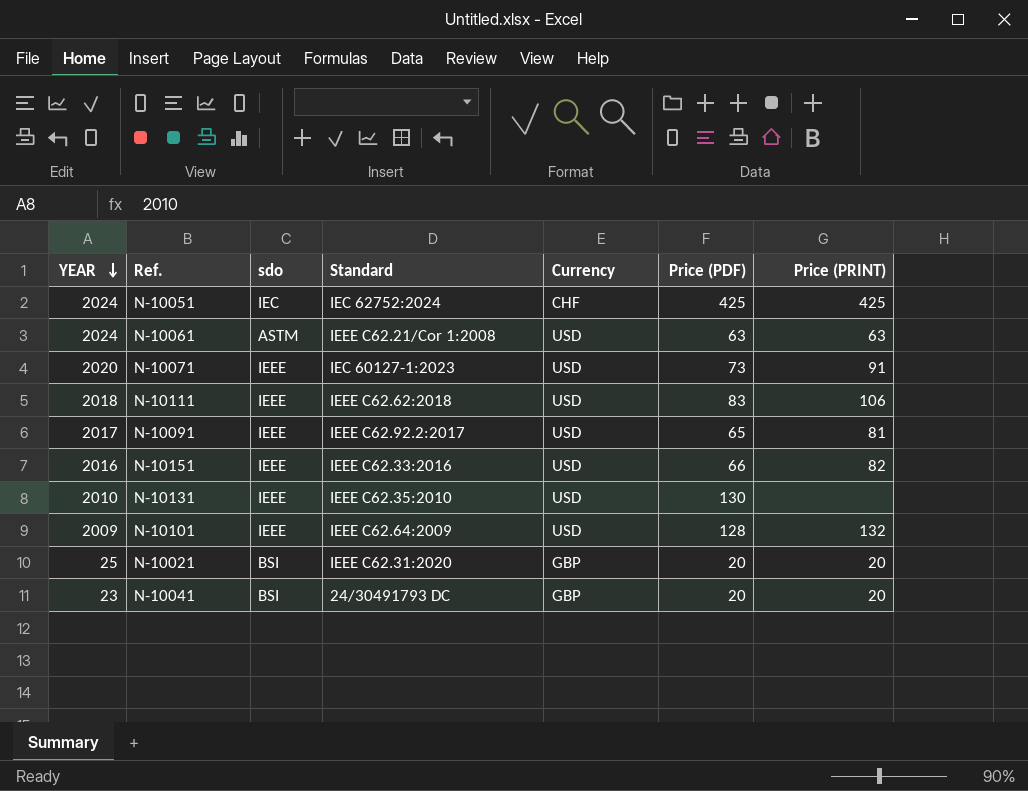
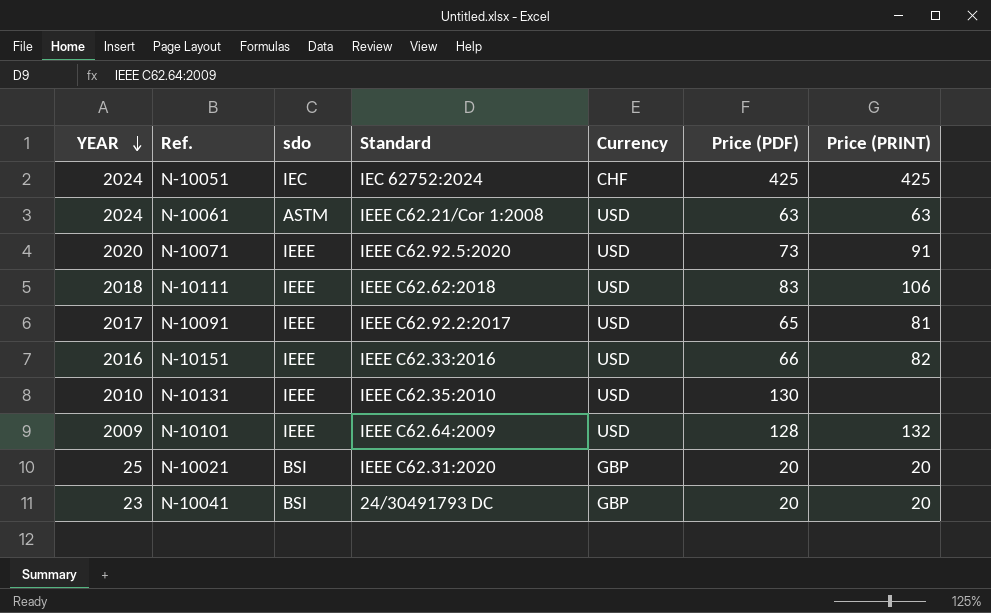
N-10071 | Standard: IEC 60127-1:2023 -> IEEE C62.92.5:2020

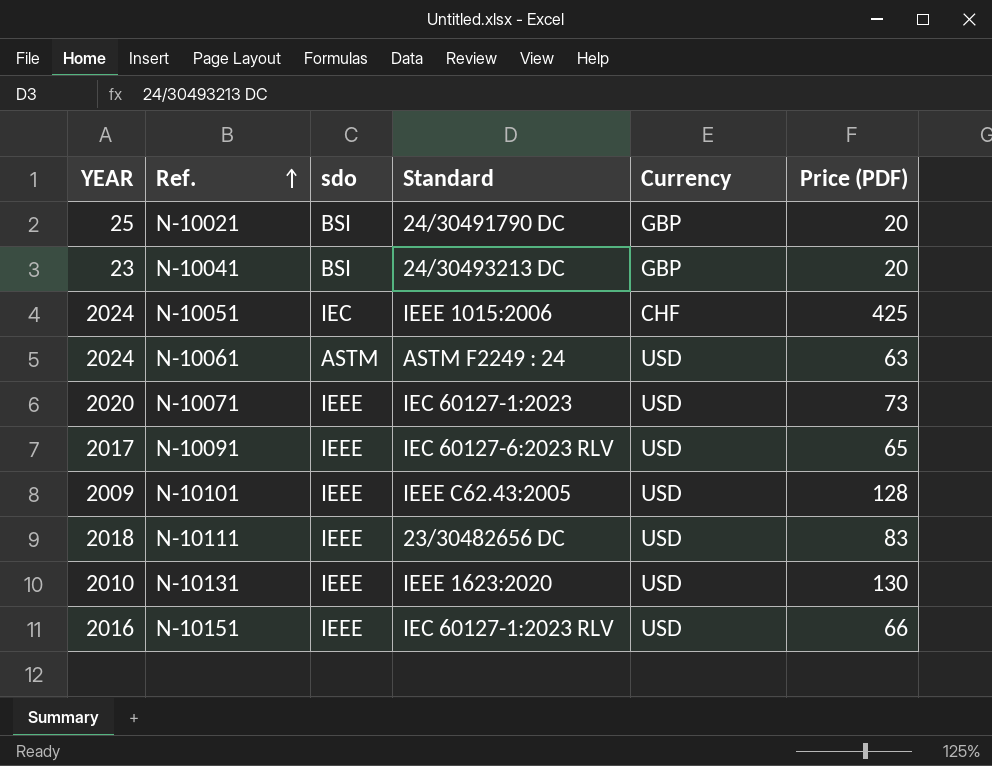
row order: YEAR descending -> Ref. ascending
column Price (PRINT) | position: 7 -> none
N-10021 | Standard: IEEE C62.31:2020 -> 24/30491790 DC
N-10041 | Standard: 24/30491793 DC -> 24/30493213 DC
N-10051 | Standard: IEC 62752:2024 -> IEEE 1015:2006
N-10061 | Standard: IEEE C62.21/Cor 1:2008 -> ASTM F2249 : 24
N-10071 | Standard: IEEE C62.92.5:2020 -> IEC 60127-1:2023
N-10091 | Standard: IEEE C62.92.2:2017 -> IEC 60127-6:2023 RLV
N-10101 | Standard: IEEE C62.64:2009 -> IEEE C62.43:2005
N-10111 | Standard: IEEE C62.62:2018 -> 23/30482656 DC
N-10131 | Standard: IEEE C62.35:2010 -> IEEE 1623:2020
N-10151 | Standard: IEEE C62.33:2016 -> IEC 60127-1:2023 RLV

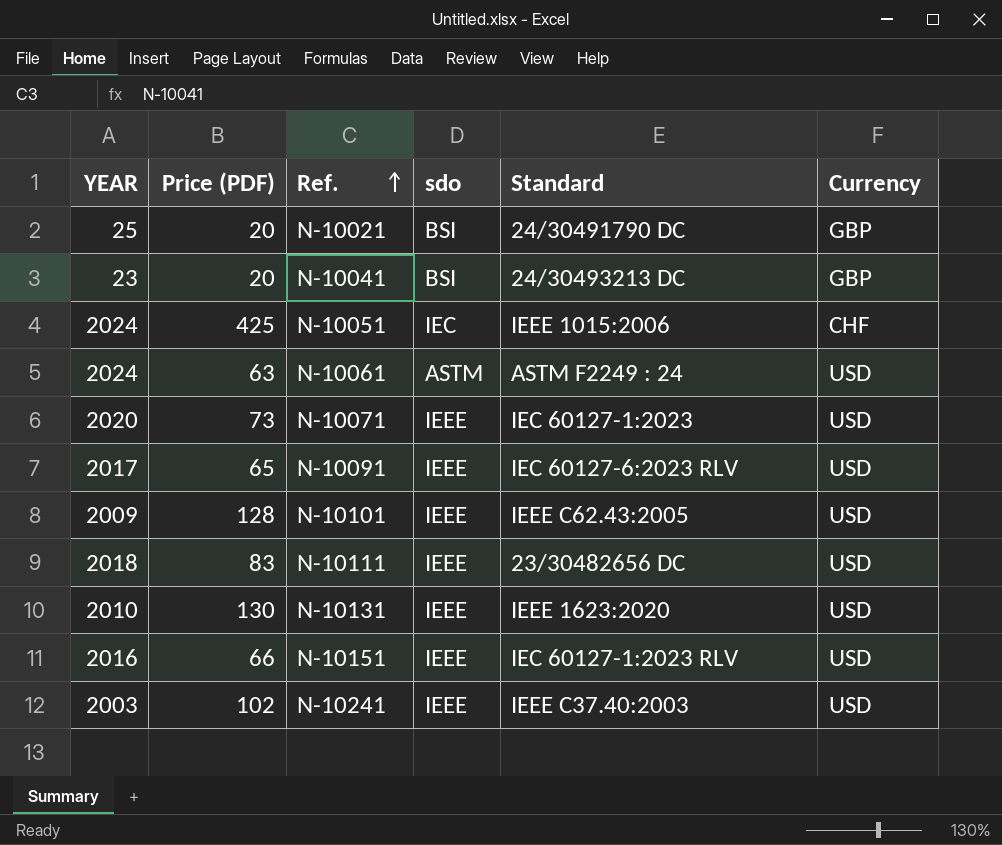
column Price (PDF) | position: 6 -> 2
row N-10241: none -> 2003 | 102 | IEEE | IEEE C37.40:2003 | USD

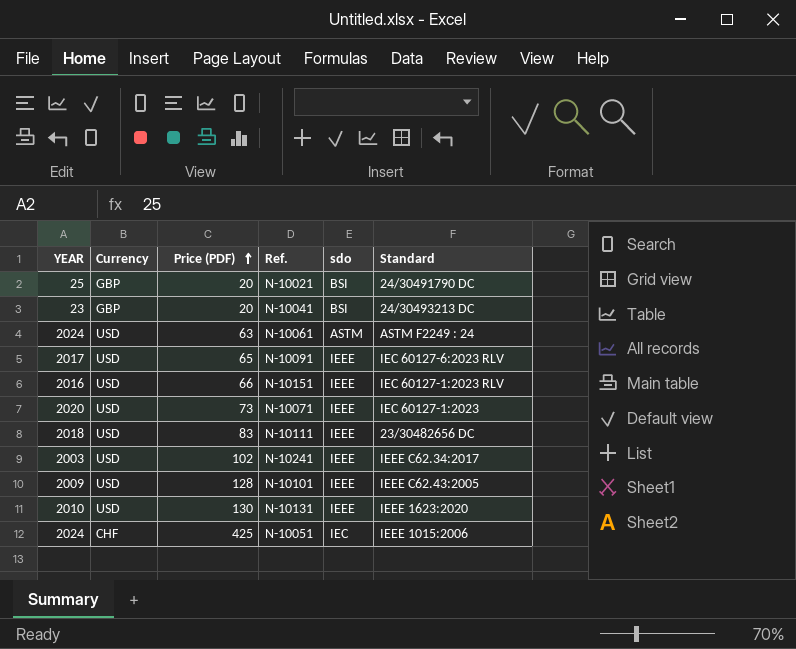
row order: Ref. ascending -> Price (PDF) ascending
column Currency | position: 6 -> 2
N-10241 | Standard: IEEE C37.40:2003 -> IEEE C62.34:2017

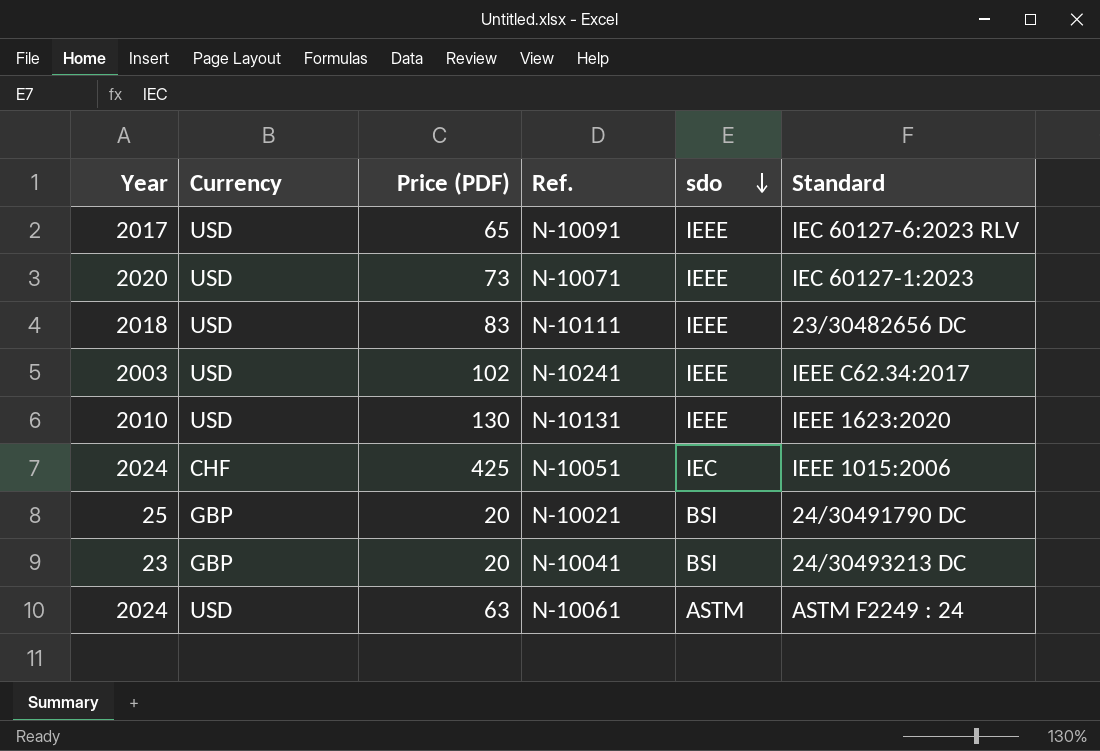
row order: Price (PDF) ascending -> sdo descending
column name: YEAR -> Year
row N-10151: 2016 | USD | 66 | IEEE | IEC 60127-1:2023 RLV -> none
row N-10101: 2009 | USD | 128 | IEEE | IEEE C62.43:2005 -> none

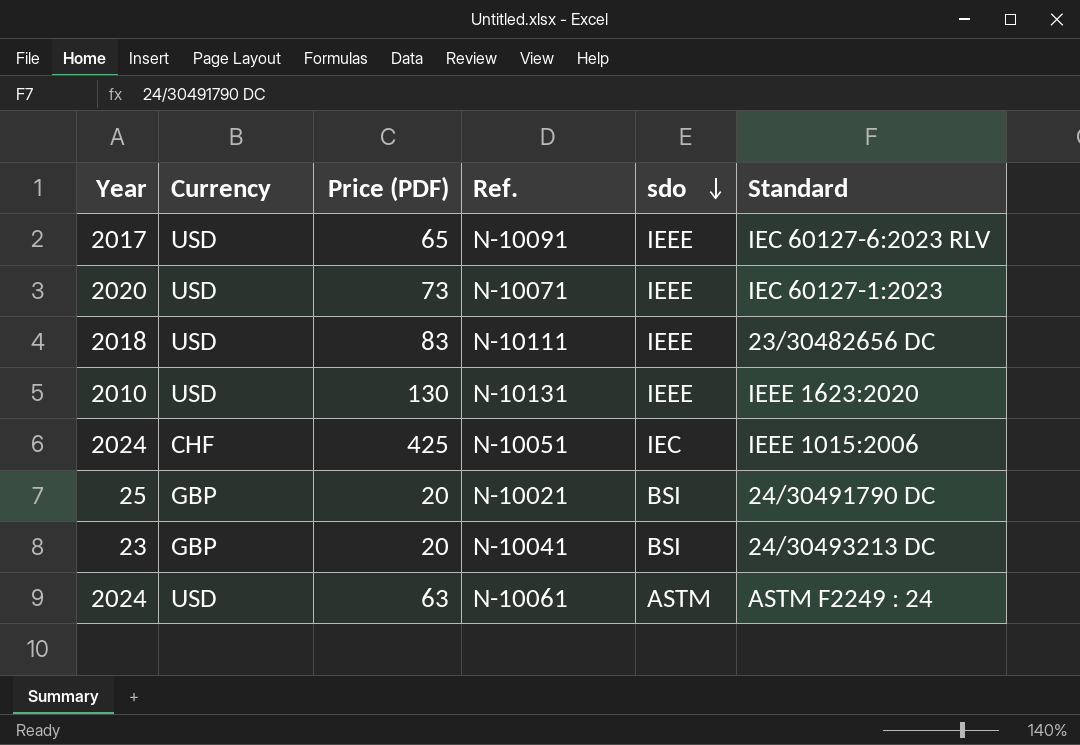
row N-10241: 2003 | USD | 102 | IEEE | IEEE C62.34:2017 -> none

